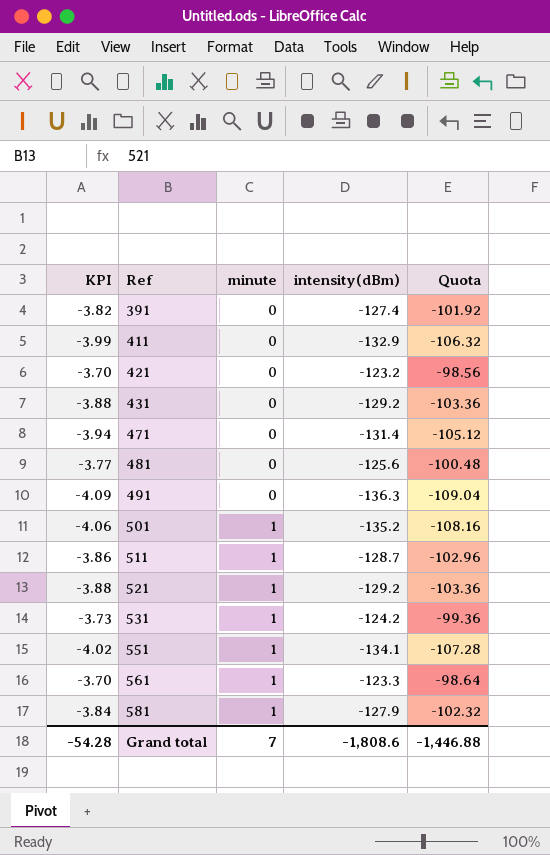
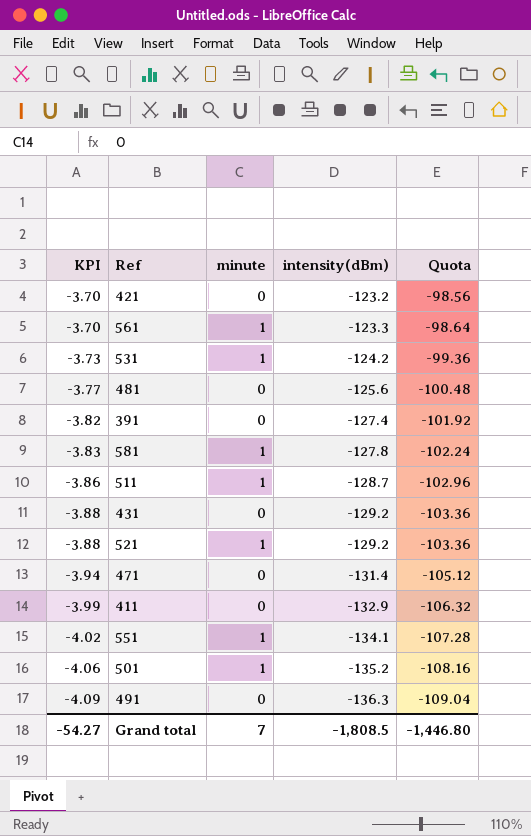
row order: Ref ascending -> KPI descending
581 | KPI: -3.84 -> -3.83
581 | intensity(dBm): -127.9 -> -127.8
581 | Quota: -102.32 -> -102.24
Grand total | KPI: -54.28 -> -54.27
Grand total | intensity(dBm): -1,808.6 -> -1,808.5
Grand total | Quota: -1,446.88 -> -1,446.80

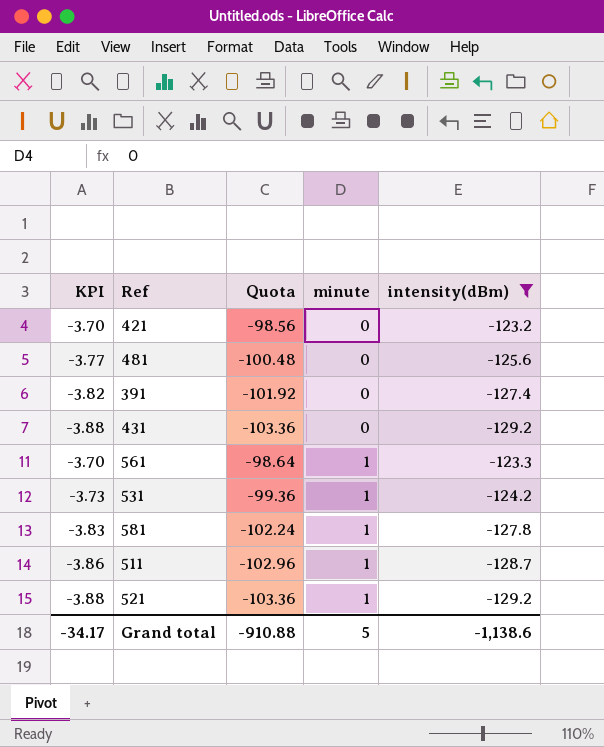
filter: none -> intensity(dBm) >= -129.2
row order: KPI descending -> minute ascending
column Quota | position: 5 -> 3
Grand total | KPI: -54.27 -> -34.17
Grand total | Quota: -1,446.80 -> -910.88
Grand total | minute: 7 -> 5
Grand total | intensity(dBm): -1,808.5 -> -1,138.6

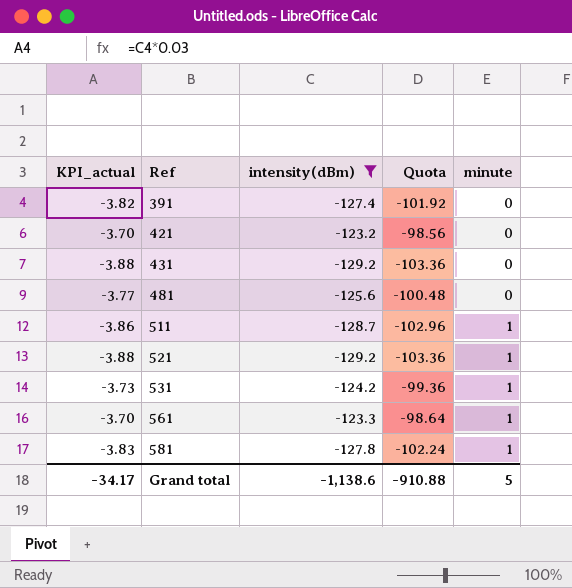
row order: minute ascending -> Ref ascending
column name: KPI -> KPI_actual
column intensity(dBm) | position: 5 -> 3

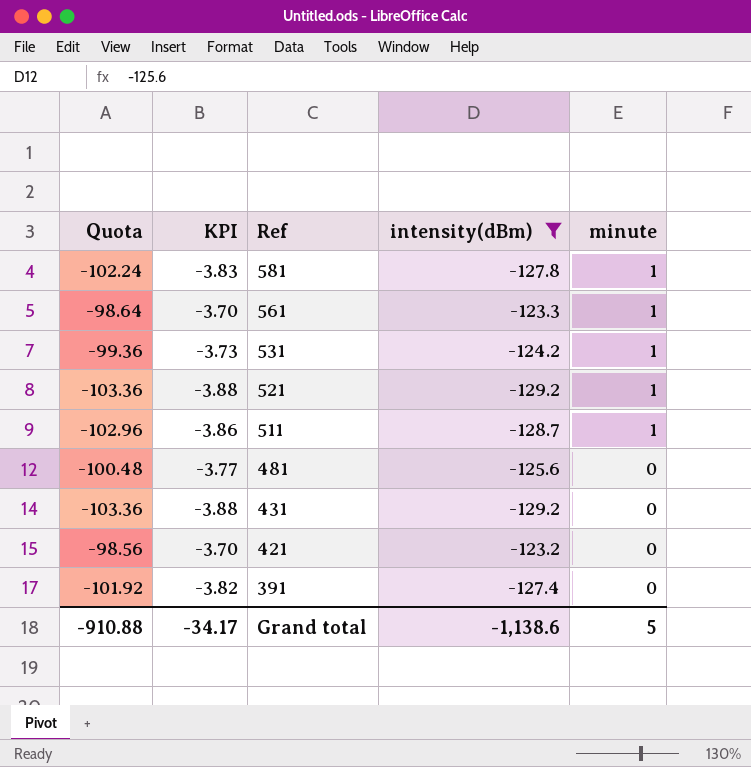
row order: Ref ascending -> Ref descending
column Quota | position: 4 -> 1
column name: KPI_actual -> KPI

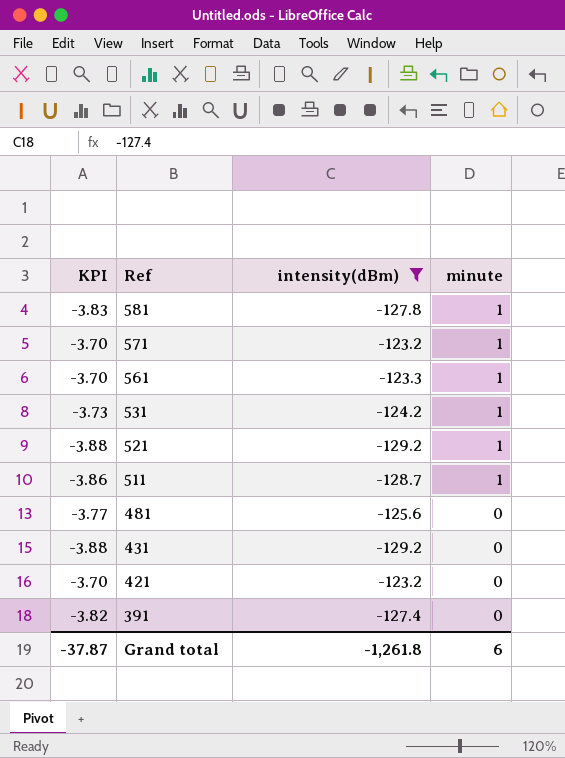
column Quota | formula: [intensity(dBm)] * 0.8 -> none
row 571: none -> -3.70 | -123.2 | 1
Grand total | KPI: -34.17 -> -37.87
Grand total | intensity(dBm): -1,138.6 -> -1,261.8
Grand total | minute: 5 -> 6

